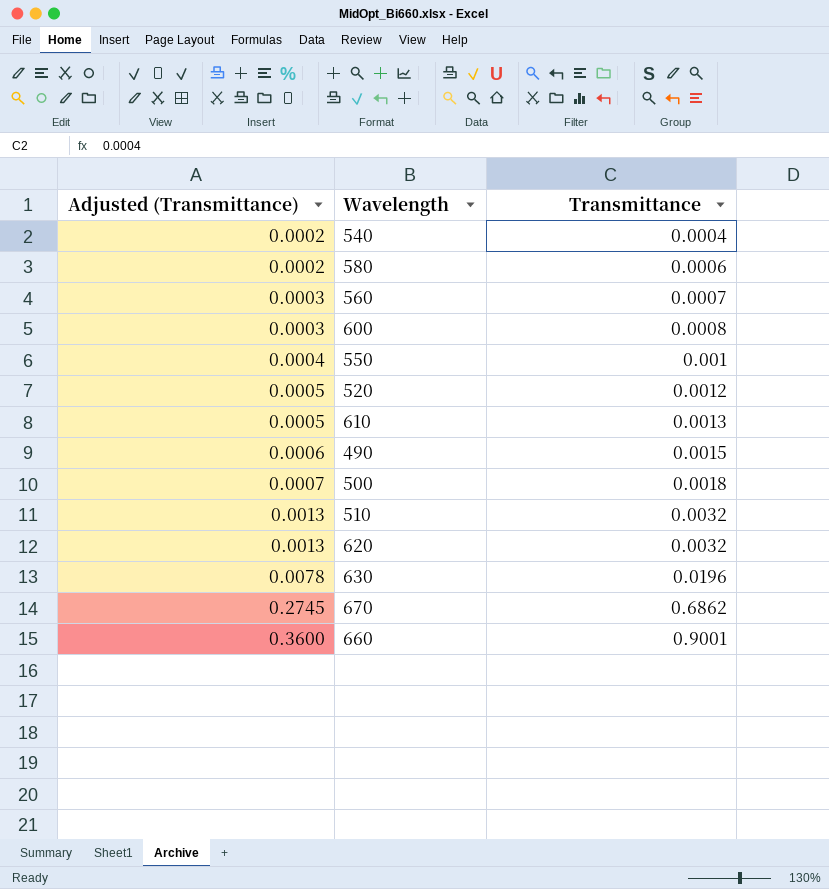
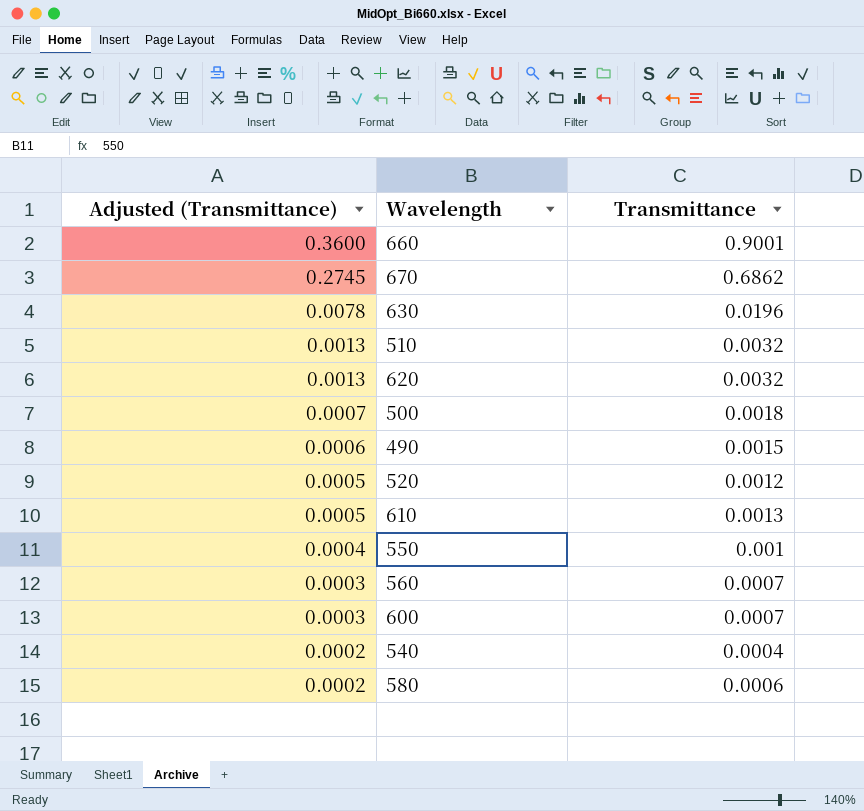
row order: Adjusted (Transmittance) ascending -> Adjusted (Transmittance) descending
600 | Transmittance: 0.0008 -> 0.0007

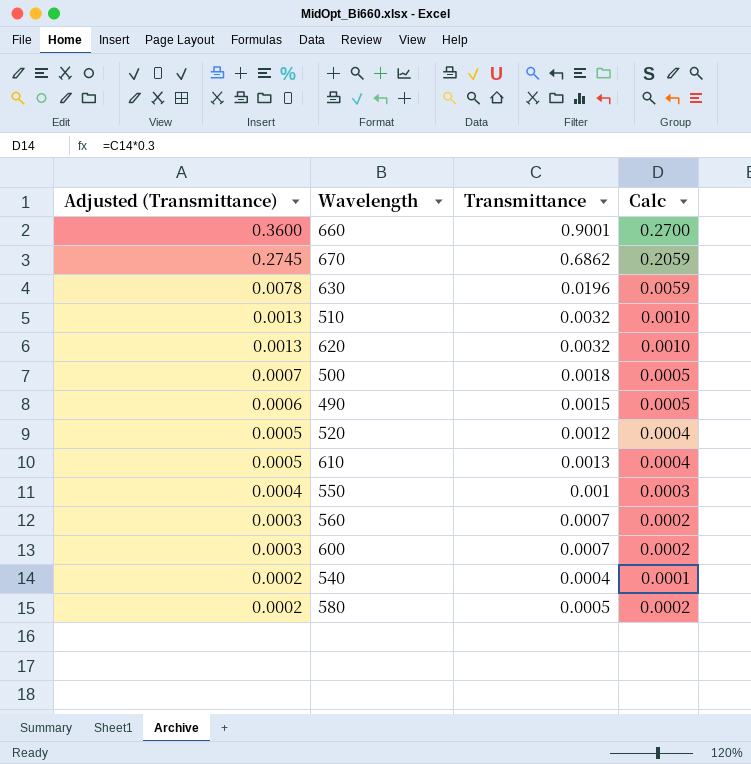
column Calc | formula: none -> [Transmittance] * 0.3
580 | Transmittance: 0.0006 -> 0.0005

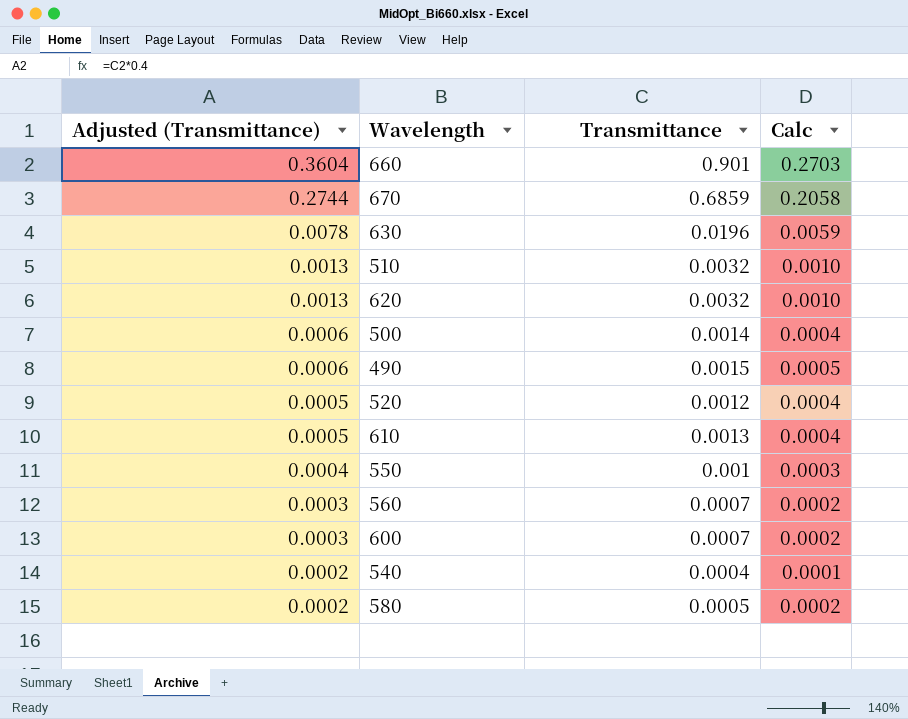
660 | Adjusted (Transmittance): 0.3600 -> 0.3604
660 | Transmittance: 0.9001 -> 0.901
660 | Calc: 0.2700 -> 0.2703
670 | Adjusted (Transmittance): 0.2745 -> 0.2744
670 | Transmittance: 0.6862 -> 0.6859
670 | Calc: 0.2059 -> 0.2058
500 | Adjusted (Transmittance): 0.0007 -> 0.0006
500 | Transmittance: 0.0018 -> 0.0014
500 | Calc: 0.0005 -> 0.0004

